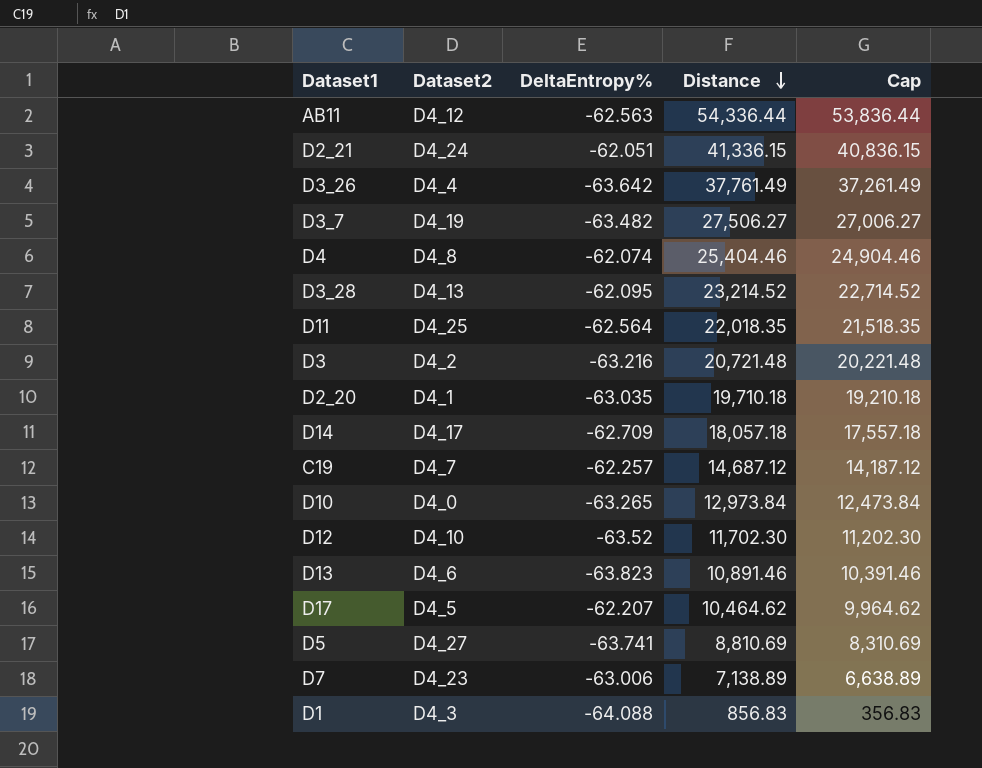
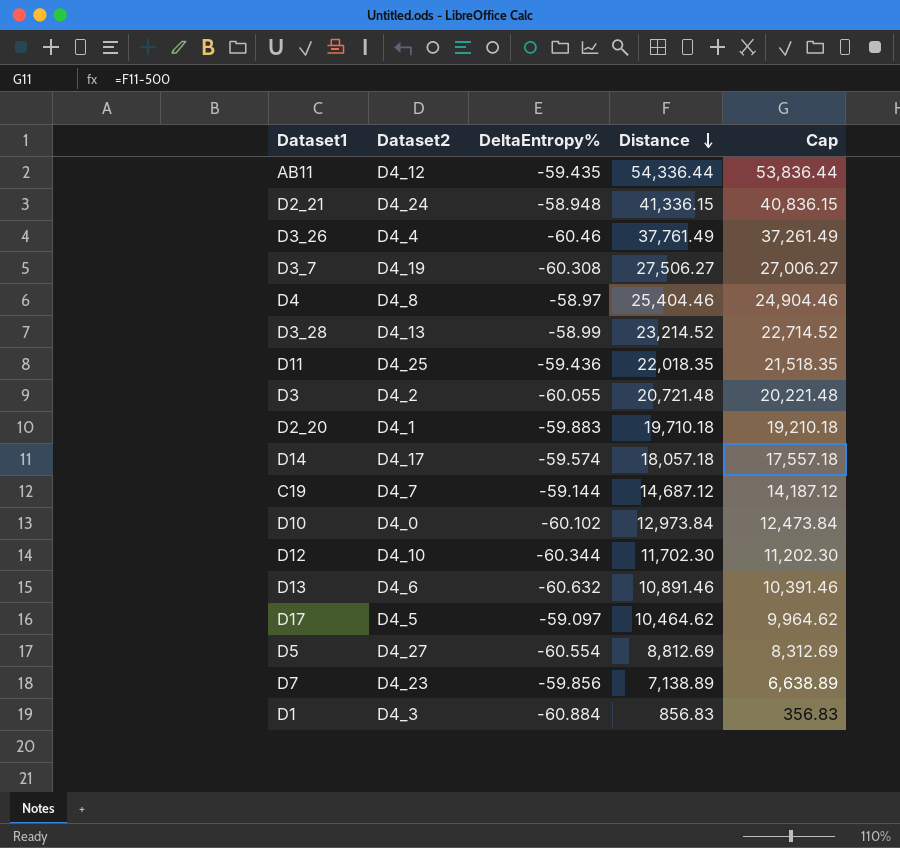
AB11 | DeltaEntropy%: -62.563 -> -59.435
D2_21 | DeltaEntropy%: -62.051 -> -58.948
D3_26 | DeltaEntropy%: -63.642 -> -60.46
D3_7 | DeltaEntropy%: -63.482 -> -60.308
D4 | DeltaEntropy%: -62.074 -> -58.97
D3_28 | DeltaEntropy%: -62.095 -> -58.99
D11 | DeltaEntropy%: -62.564 -> -59.436
D3 | DeltaEntropy%: -63.216 -> -60.055
D2_20 | DeltaEntropy%: -63.035 -> -59.883
D14 | DeltaEntropy%: -62.709 -> -59.574
C19 | DeltaEntropy%: -62.257 -> -59.144
D10 | DeltaEntropy%: -63.265 -> -60.102
D12 | DeltaEntropy%: -63.52 -> -60.344
D13 | DeltaEntropy%: -63.823 -> -60.632
D17 | DeltaEntropy%: -62.207 -> -59.097
D5 | DeltaEntropy%: -63.741 -> -60.554
D5 | Distance: 8,810.69 -> 8,812.69
D5 | Cap: 8,310.69 -> 8,312.69
D7 | DeltaEntropy%: -63.006 -> -59.856
D1 | DeltaEntropy%: -64.088 -> -60.884

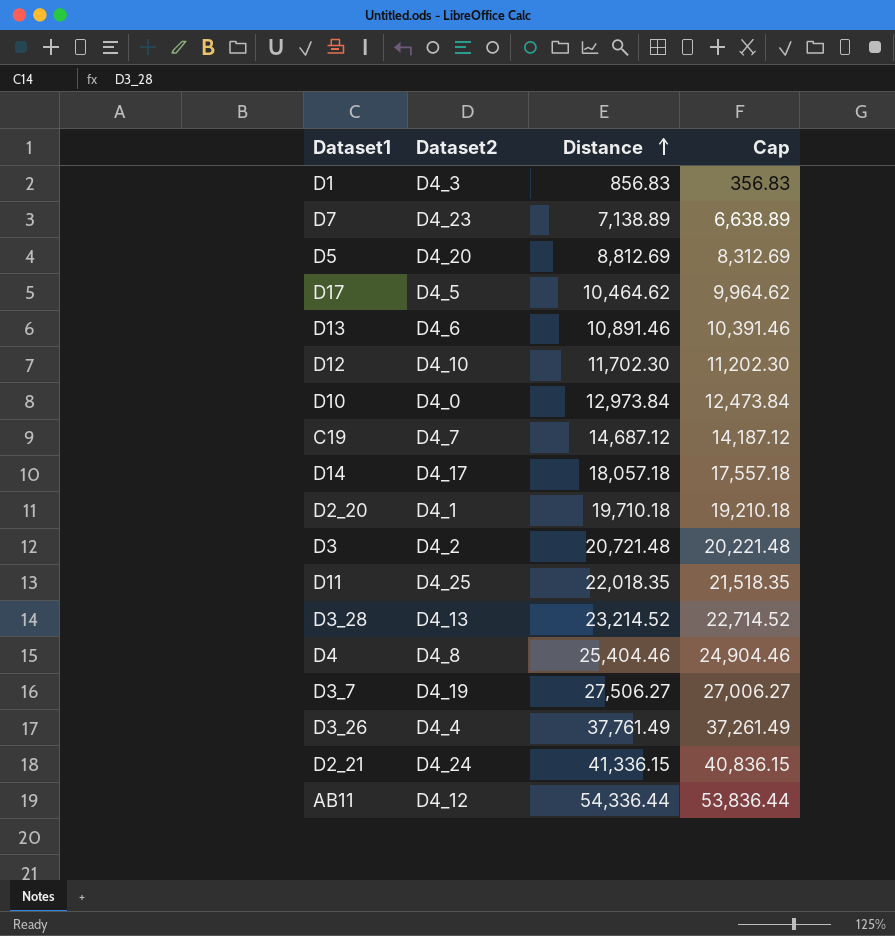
row order: Distance descending -> Distance ascending
column DeltaEntropy% | position: 3 -> none
D5 | Dataset2: D4_27 -> D4_20

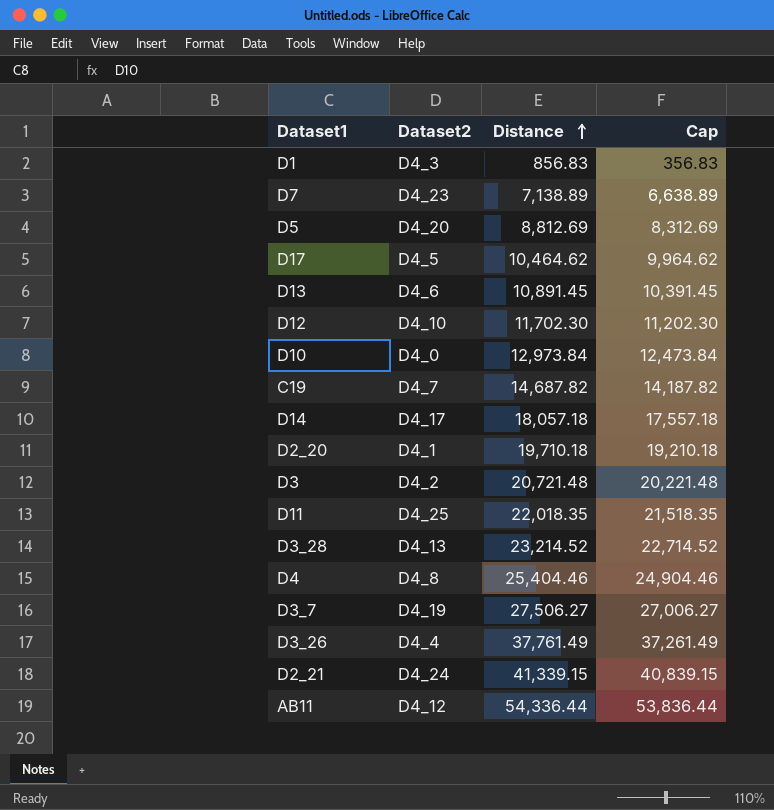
D13 | Distance: 10,891.46 -> 10,891.45
D13 | Cap: 10,391.46 -> 10,391.45
C19 | Distance: 14,687.12 -> 14,687.82
C19 | Cap: 14,187.12 -> 14,187.82
D2_21 | Distance: 41,336.15 -> 41,339.15
D2_21 | Cap: 40,836.15 -> 40,839.15

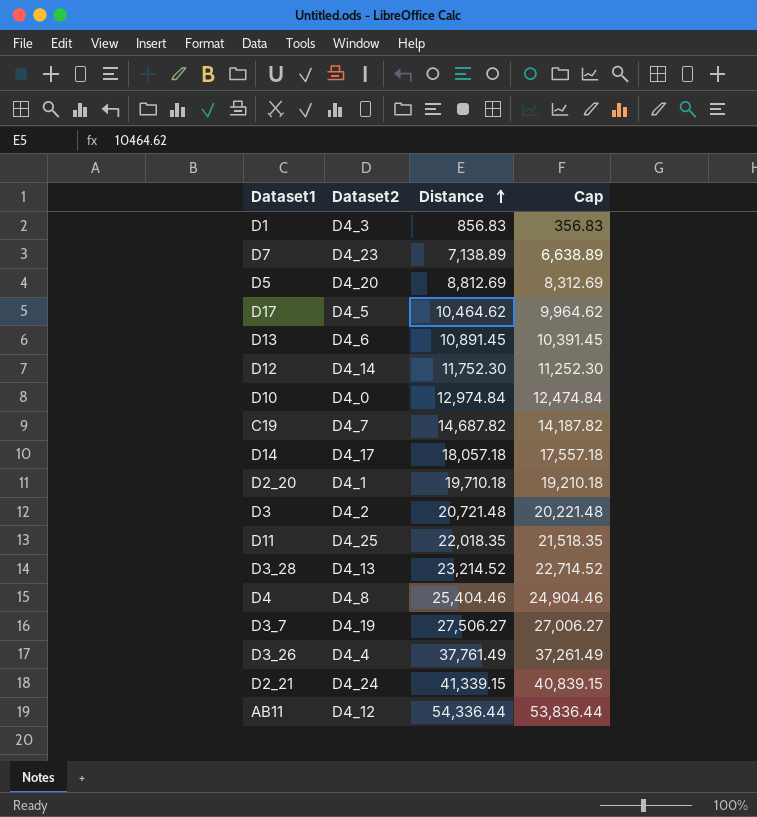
D12 | Dataset2: D4_10 -> D4_14
D12 | Distance: 11,702.30 -> 11,752.30
D12 | Cap: 11,202.30 -> 11,252.30
D10 | Distance: 12,973.84 -> 12,974.84
D10 | Cap: 12,473.84 -> 12,474.84

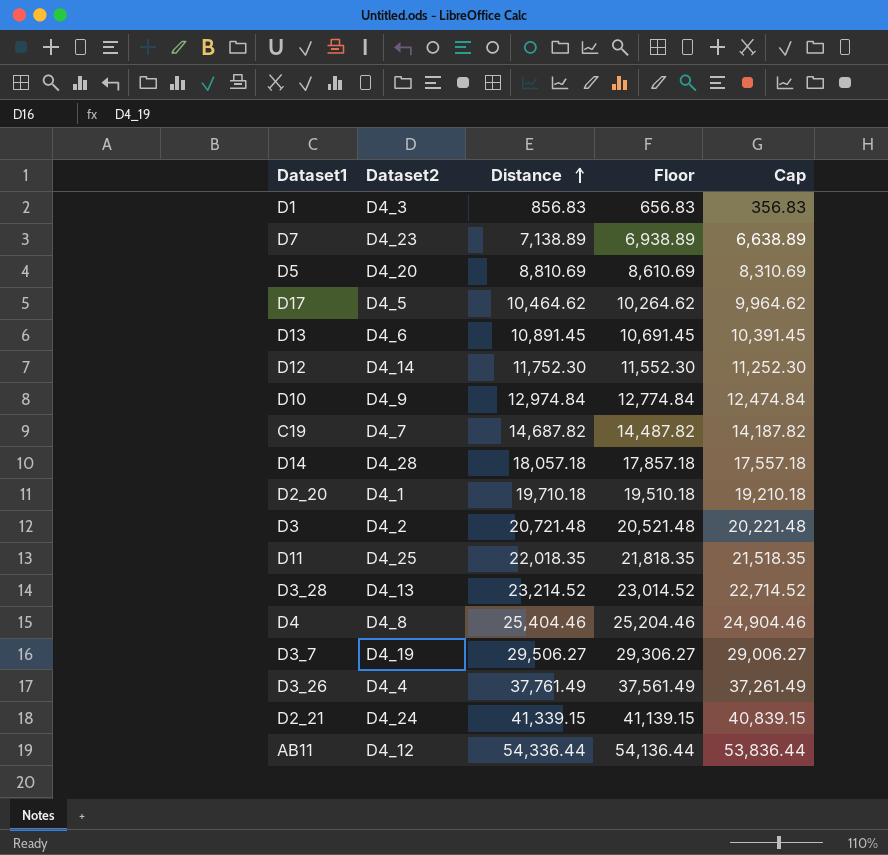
column Floor | formula: none -> [Distance] - 200
D5 | Distance: 8,812.69 -> 8,810.69
D5 | Cap: 8,312.69 -> 8,310.69
D10 | Dataset2: D4_0 -> D4_9
D14 | Dataset2: D4_17 -> D4_28
D3_7 | Distance: 27,506.27 -> 29,506.27
D3_7 | Cap: 27,006.27 -> 29,006.27

